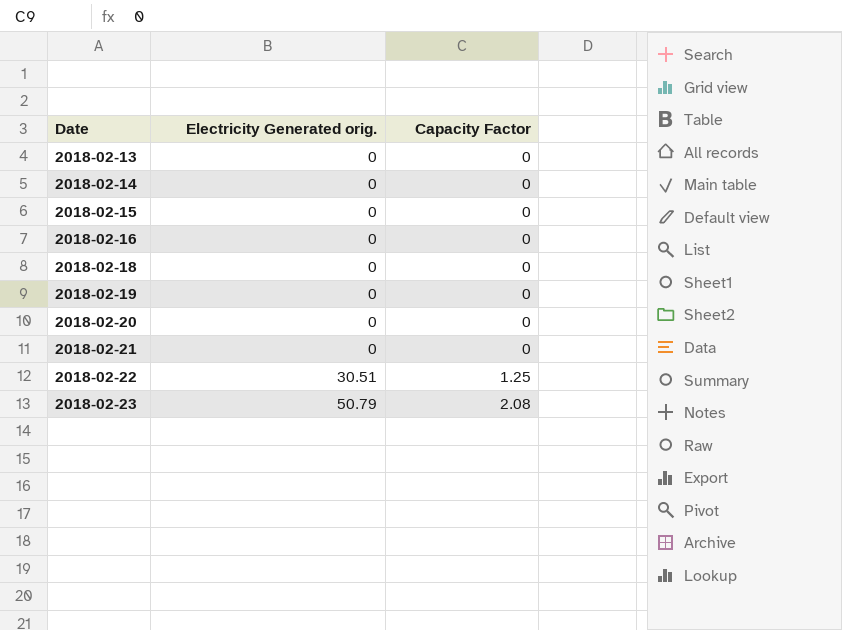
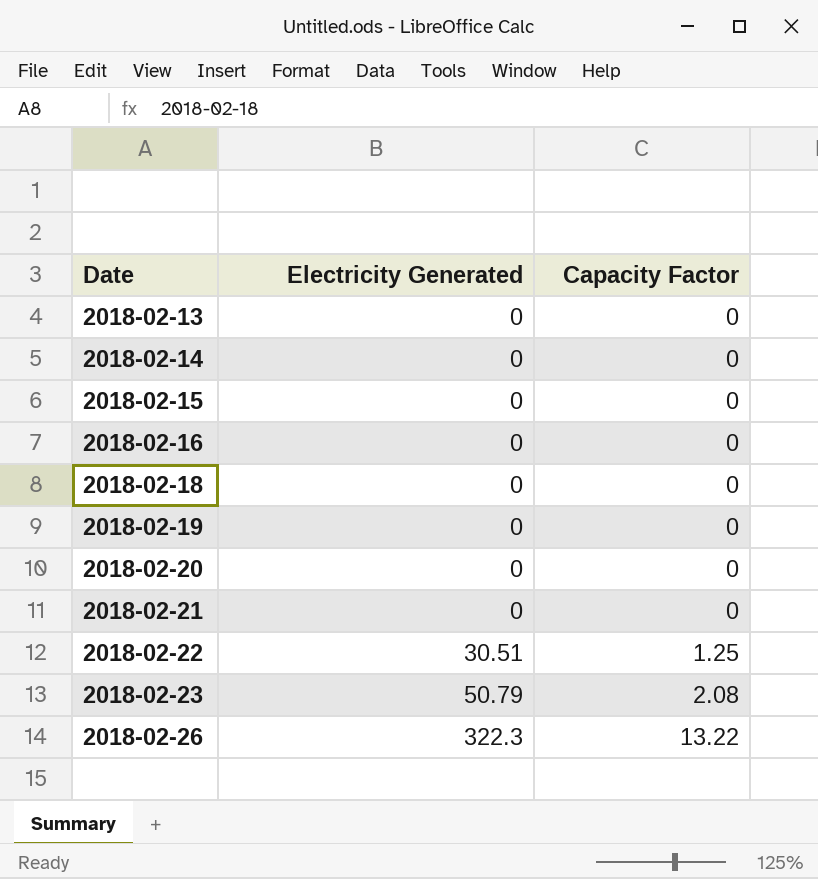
column name: Electricity Generated orig. -> Electricity Generated
row 2018-02-26: none -> 322.3 | 13.22

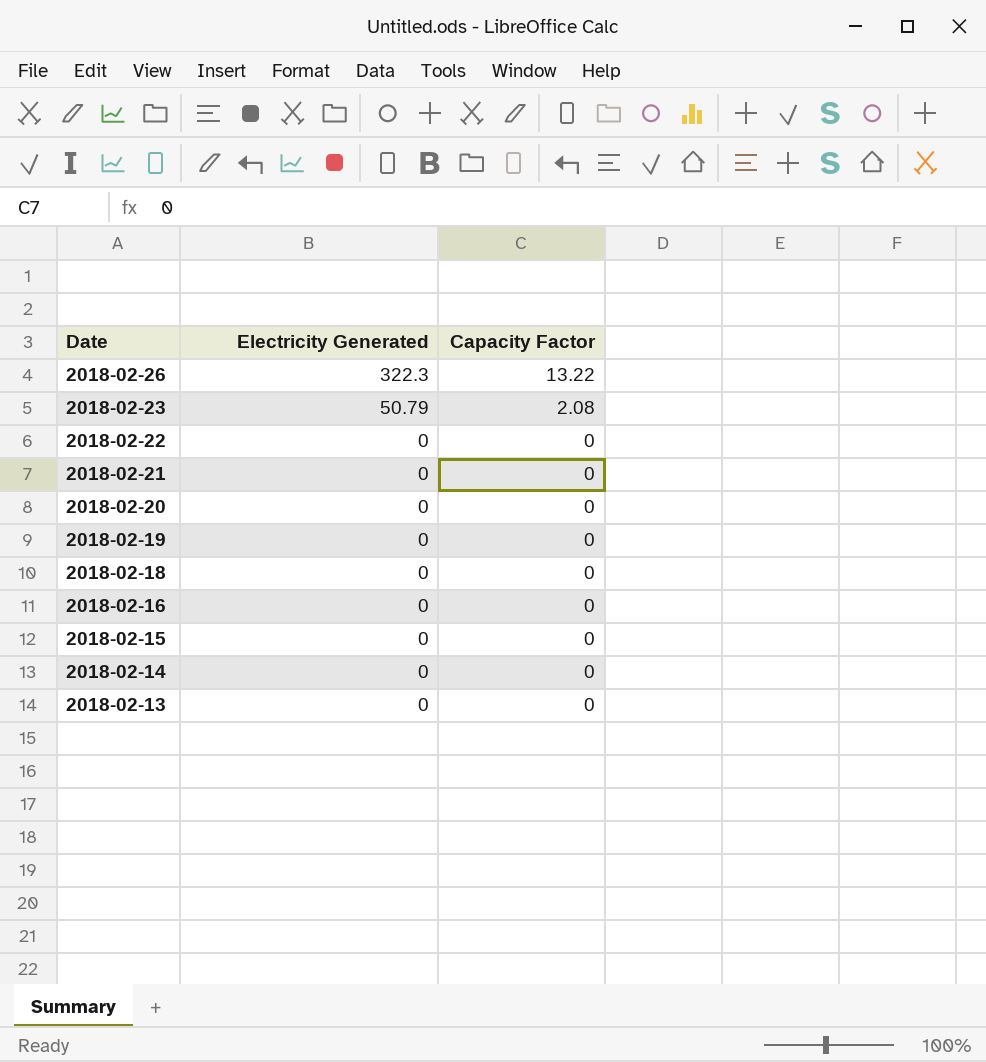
row order: Date ascending -> Date descending
2018-02-22 | Electricity Generated: 30.51 -> 0
2018-02-22 | Capacity Factor: 1.25 -> 0

